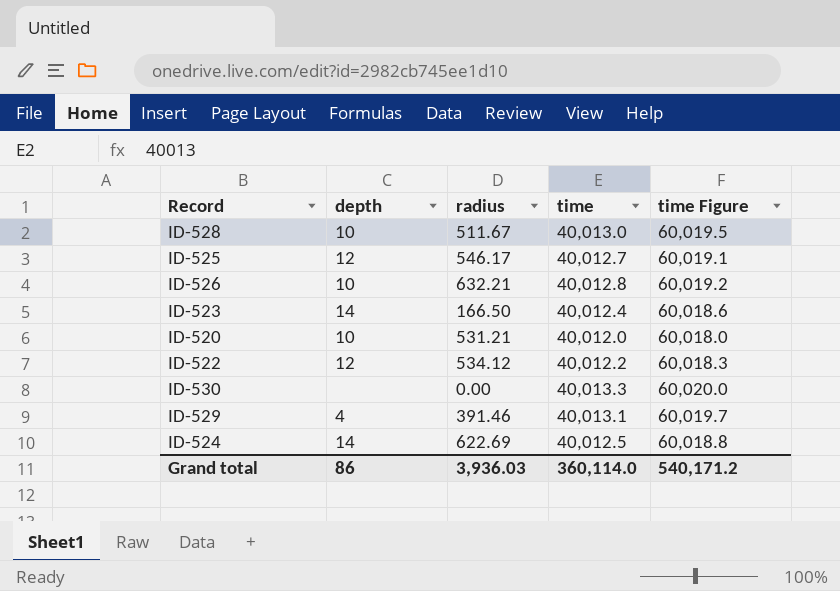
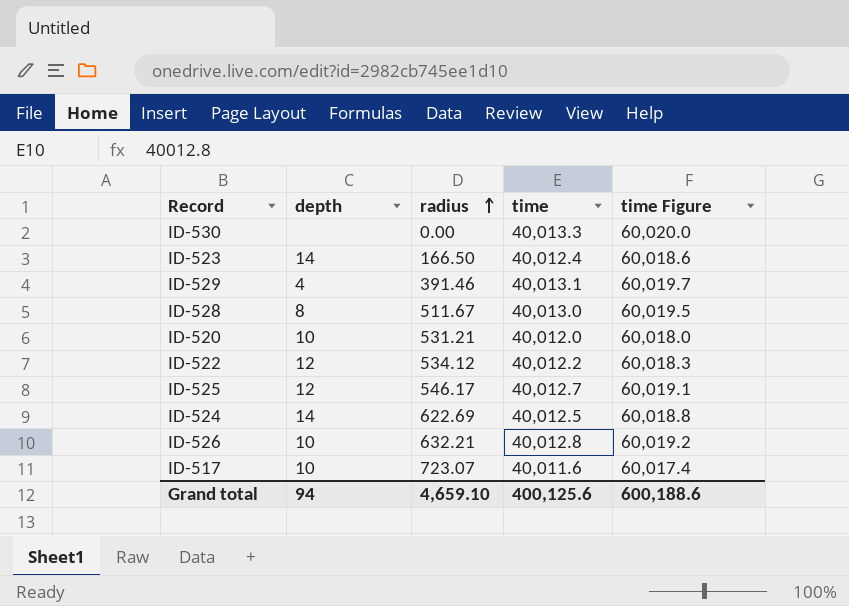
row order: none -> radius ascending
ID-528 | depth: 10 -> 8
row ID-517: none -> 10 | 723.07 | 40,011.6 | 60,017.4
Grand total | depth: 86 -> 94
Grand total | radius: 3,936.03 -> 4,659.10
Grand total | time: 360,114.0 -> 400,125.6
Grand total | time Figure: 540,171.2 -> 600,188.6

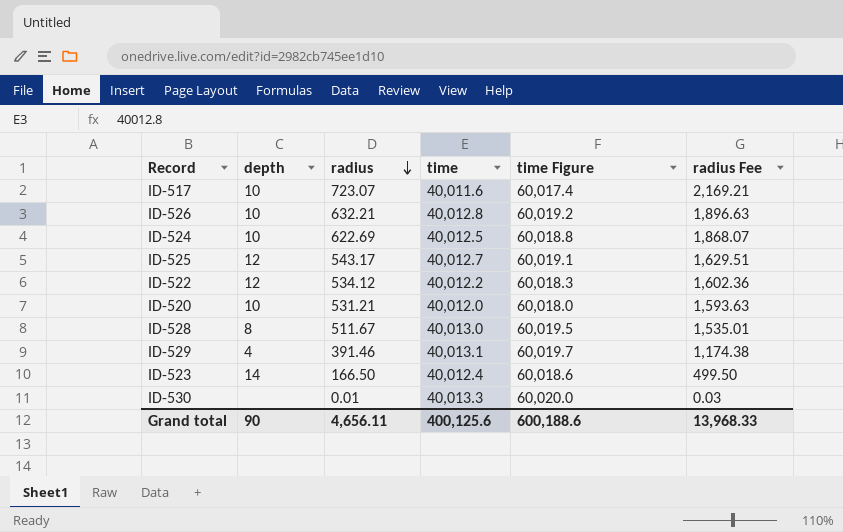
row order: radius ascending -> radius descending
column radius Fee | formula: none -> [radius] * 3
ID-524 | depth: 14 -> 10
ID-525 | radius: 546.17 -> 543.17
ID-530 | radius: 0.00 -> 0.01
Grand total | depth: 94 -> 90
Grand total | radius: 4,659.10 -> 4,656.11

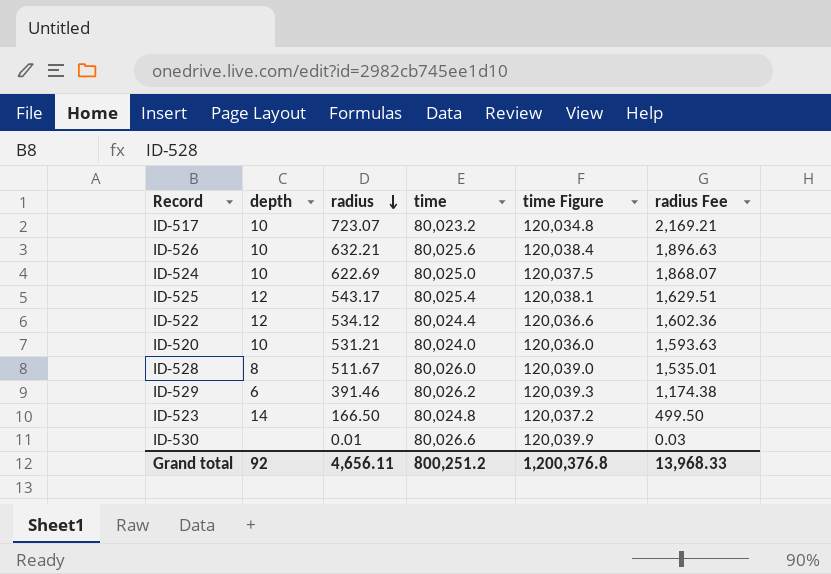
ID-517 | time: 40,011.6 -> 80,023.2
ID-517 | time Figure: 60,017.4 -> 120,034.8
ID-526 | time: 40,012.8 -> 80,025.6
ID-526 | time Figure: 60,019.2 -> 120,038.4
ID-524 | time: 40,012.5 -> 80,025.0
ID-524 | time Figure: 60,018.8 -> 120,037.5
ID-525 | time: 40,012.7 -> 80,025.4
ID-525 | time Figure: 60,019.1 -> 120,038.1
ID-522 | time: 40,012.2 -> 80,024.4
ID-522 | time Figure: 60,018.3 -> 120,036.6
ID-520 | time: 40,012.0 -> 80,024.0
ID-520 | time Figure: 60,018.0 -> 120,036.0
ID-528 | time: 40,013.0 -> 80,026.0
ID-528 | time Figure: 60,019.5 -> 120,039.0
ID-529 | depth: 4 -> 6
ID-529 | time: 40,013.1 -> 80,026.2
ID-529 | time Figure: 60,019.7 -> 120,039.3
ID-523 | time: 40,012.4 -> 80,024.8
ID-523 | time Figure: 60,018.6 -> 120,037.2
ID-530 | time: 40,013.3 -> 80,026.6
ID-530 | time Figure: 60,020.0 -> 120,039.9
Grand total | depth: 90 -> 92
Grand total | time: 400,125.6 -> 800,251.2
Grand total | time Figure: 600,188.6 -> 1,200,376.8

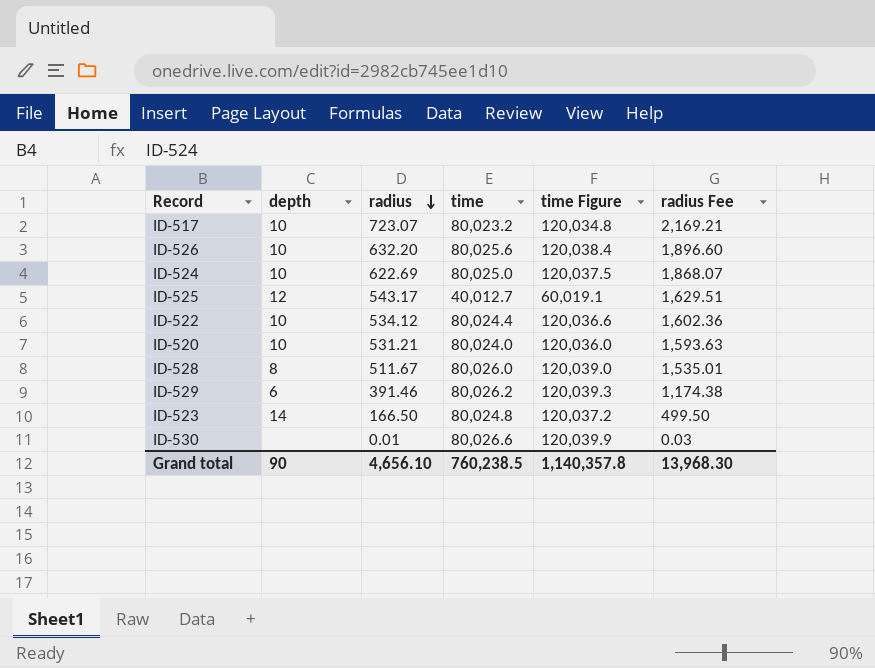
ID-526 | radius: 632.21 -> 632.20
ID-526 | radius Fee: 1,896.63 -> 1,896.60
ID-525 | time: 80,025.4 -> 40,012.7
ID-525 | time Figure: 120,038.1 -> 60,019.1
ID-522 | depth: 12 -> 10
Grand total | depth: 92 -> 90
Grand total | radius: 4,656.11 -> 4,656.10
Grand total | time: 800,251.2 -> 760,238.5
Grand total | time Figure: 1,200,376.8 -> 1,140,357.8
Grand total | radius Fee: 13,968.33 -> 13,968.30

